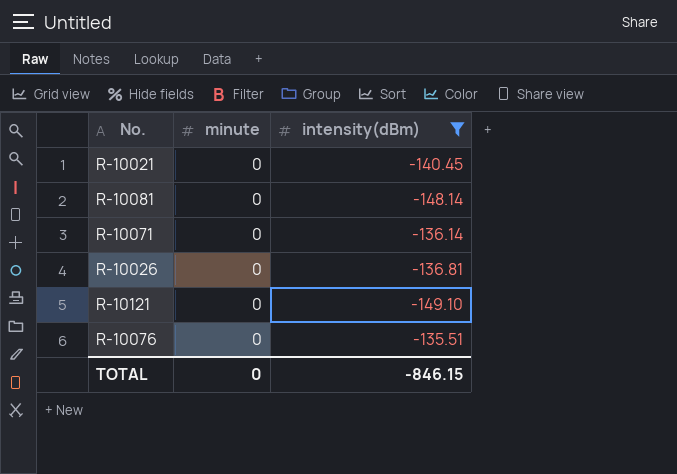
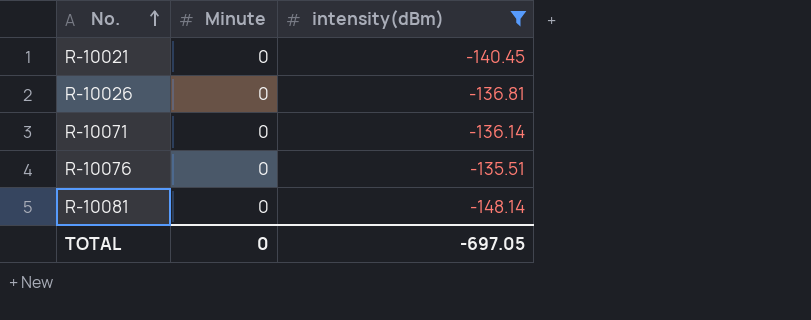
row order: none -> No. ascending
column name: minute -> Minute
row R-10121: 0 | -149.10 -> none
TOTAL | intensity(dBm): -846.15 -> -697.05

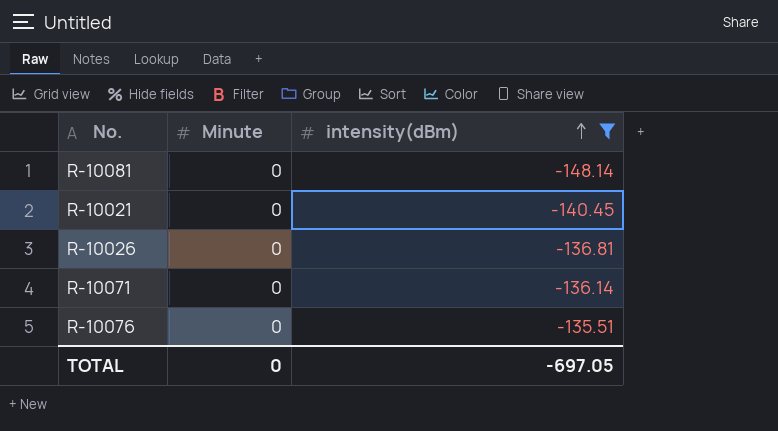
row order: No. ascending -> intensity(dBm) ascending

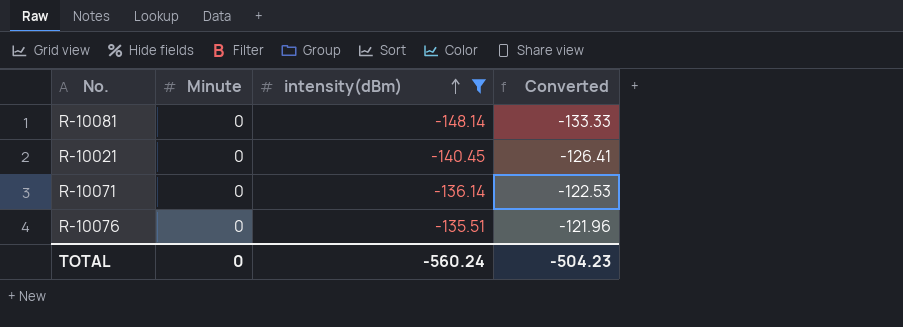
column Converted | formula: none -> [intensity(dBm)] * 0.9
row R-10026: 0 | -136.81 -> none
TOTAL | intensity(dBm): -697.05 -> -560.24

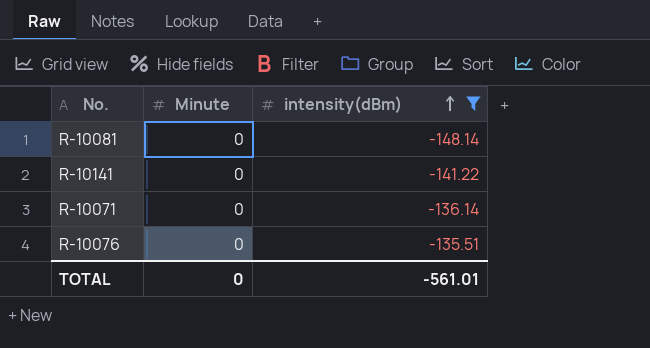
column Converted | formula: [intensity(dBm)] * 0.9 -> none
row R-10021: 0 | -140.45 | -126.41 -> none
row R-10141: none -> 0 | -141.22
TOTAL | intensity(dBm): -560.24 -> -561.01

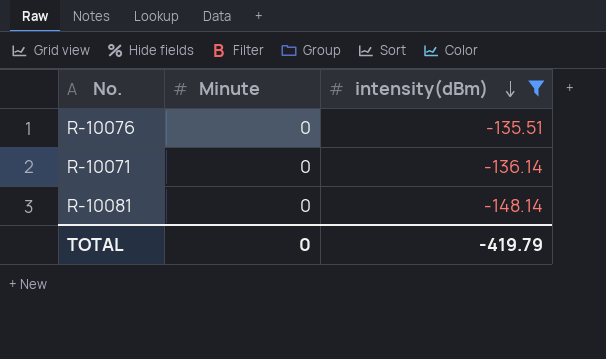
row order: intensity(dBm) ascending -> intensity(dBm) descending
row R-10141: 0 | -141.22 -> none
TOTAL | intensity(dBm): -561.01 -> -419.79

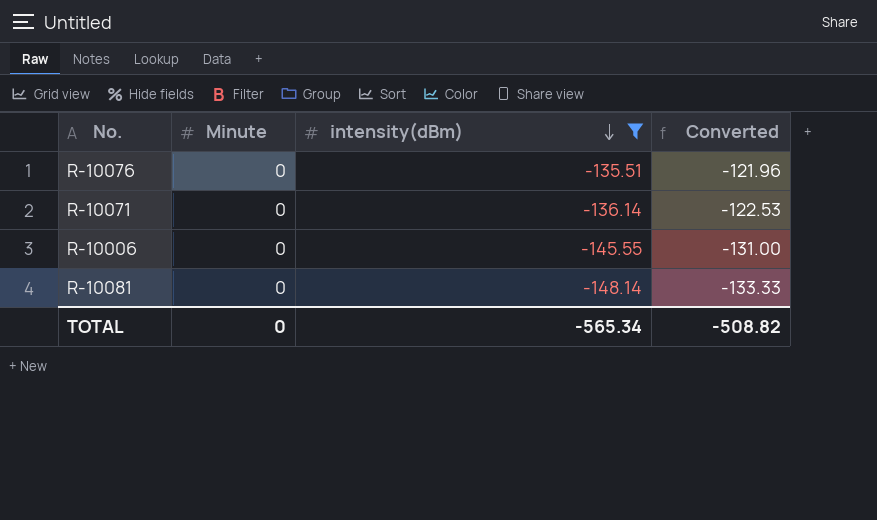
column Converted | formula: none -> [intensity(dBm)] * 0.9
row R-10006: none -> 0 | -145.55 | -131.00
TOTAL | intensity(dBm): -419.79 -> -565.34

